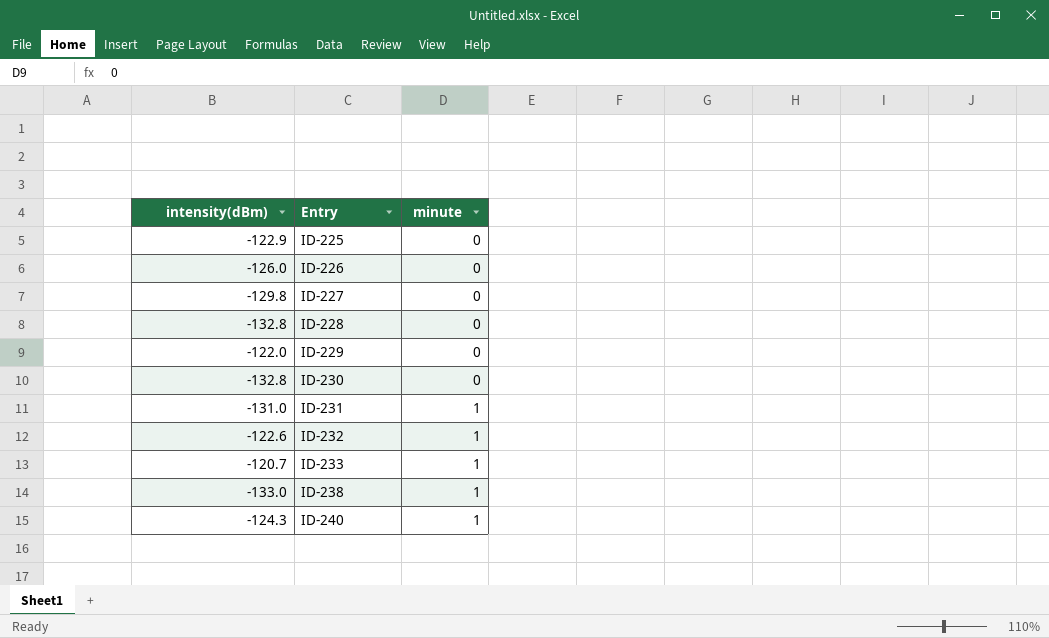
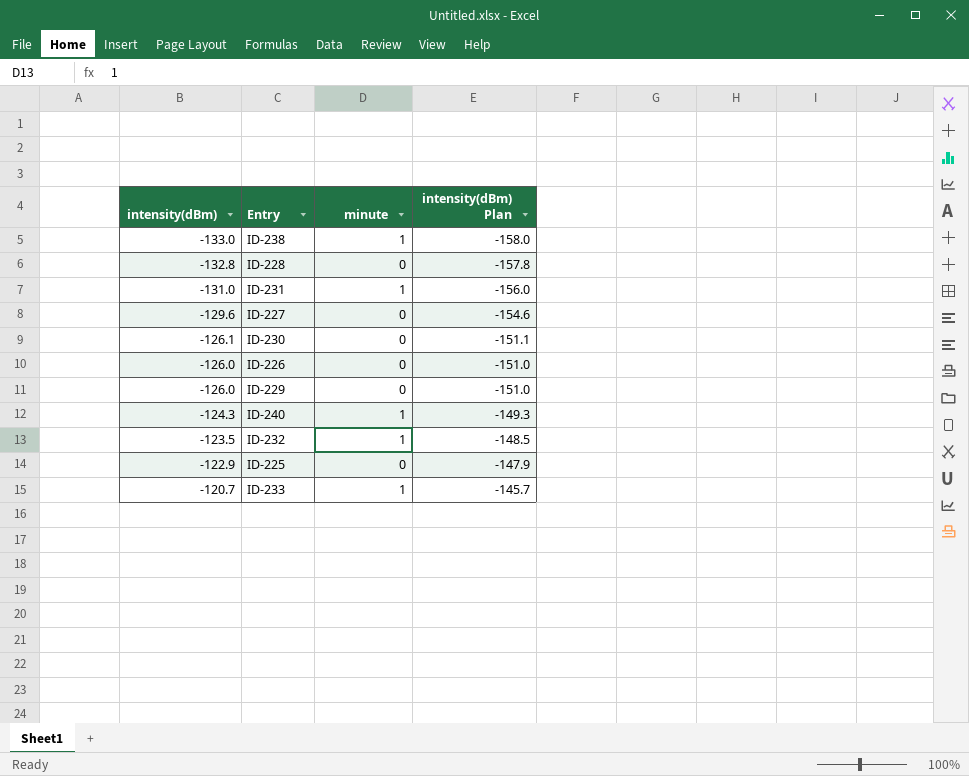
row order: Entry ascending -> intensity(dBm) ascending
column intensity(dBm) Plan | formula: none -> [intensity(dBm)] - 25
ID-227 | intensity(dBm): -129.8 -> -129.6
ID-230 | intensity(dBm): -132.8 -> -126.1
ID-229 | intensity(dBm): -122.0 -> -126.0
ID-232 | intensity(dBm): -122.6 -> -123.5

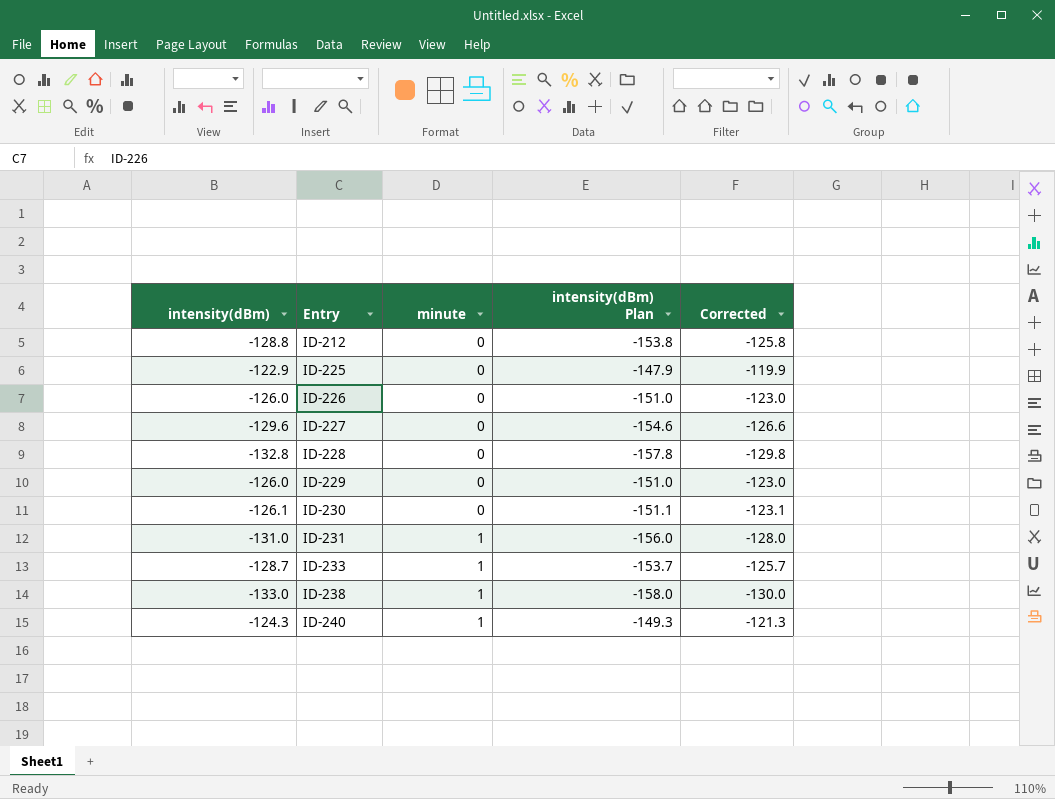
row order: intensity(dBm) ascending -> Entry ascending
column Corrected | formula: none -> [intensity(dBm)] + 3
row ID-232: -123.5 | 1 | -148.5 -> none
row ID-212: none -> -128.8 | 0 | -153.8 | -125.8
ID-233 | intensity(dBm): -120.7 -> -128.7
ID-233 | intensity(dBm) Plan: -145.7 -> -153.7

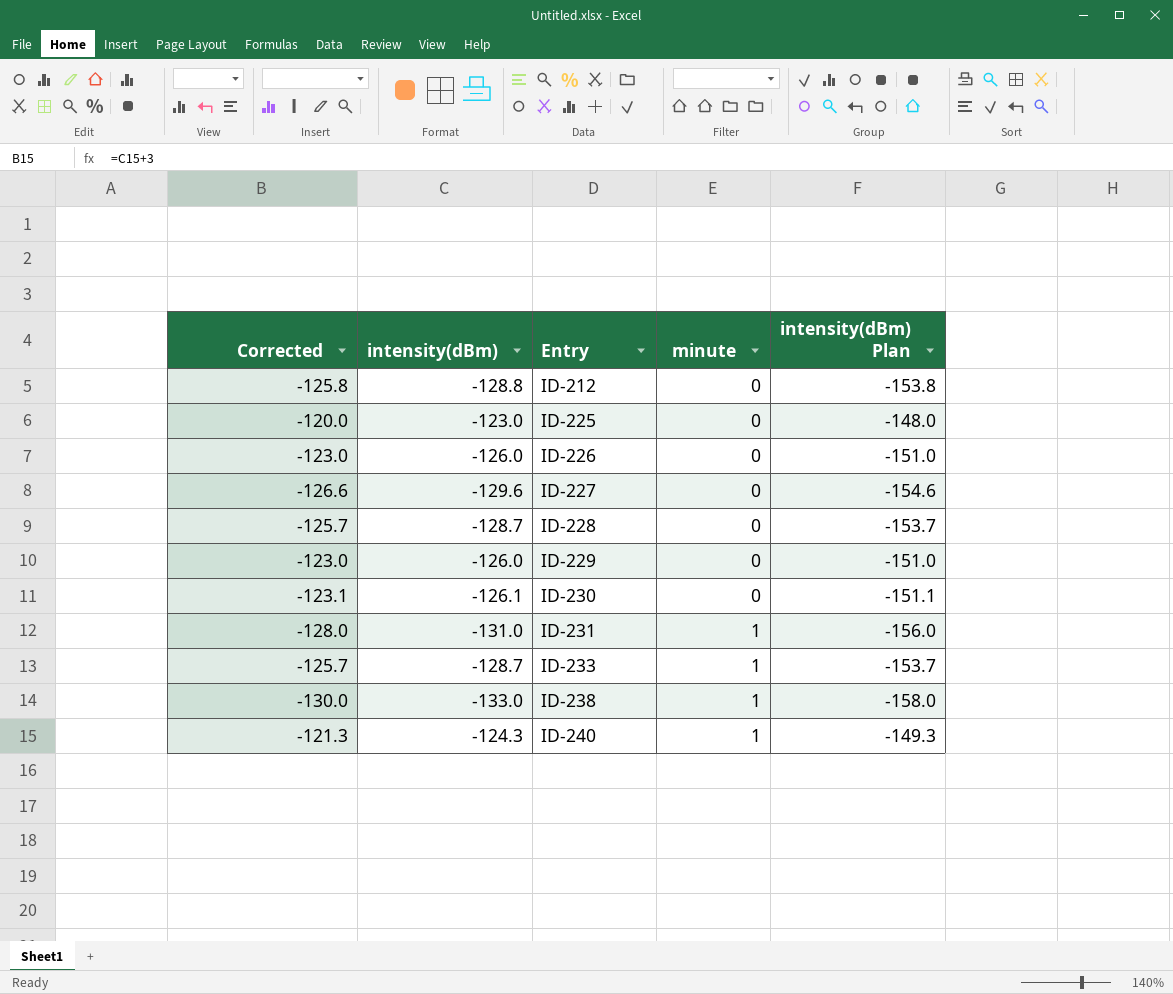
column Corrected | position: 5 -> 1
ID-225 | Corrected: -119.9 -> -120.0
ID-225 | intensity(dBm): -122.9 -> -123.0
ID-225 | intensity(dBm) Plan: -147.9 -> -148.0
ID-228 | Corrected: -129.8 -> -125.7
ID-228 | intensity(dBm): -132.8 -> -128.7
ID-228 | intensity(dBm) Plan: -157.8 -> -153.7

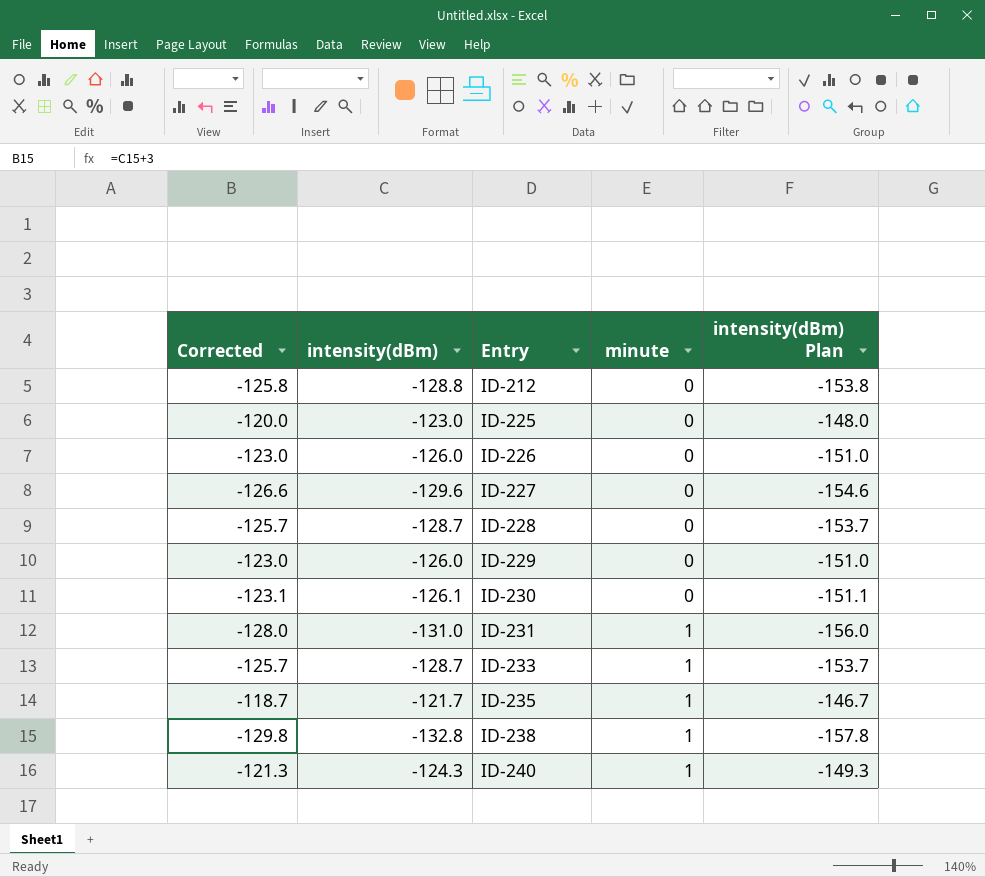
row ID-235: none -> -118.7 | -121.7 | 1 | -146.7
ID-238 | Corrected: -130.0 -> -129.8
ID-238 | intensity(dBm): -133.0 -> -132.8
ID-238 | intensity(dBm) Plan: -158.0 -> -157.8

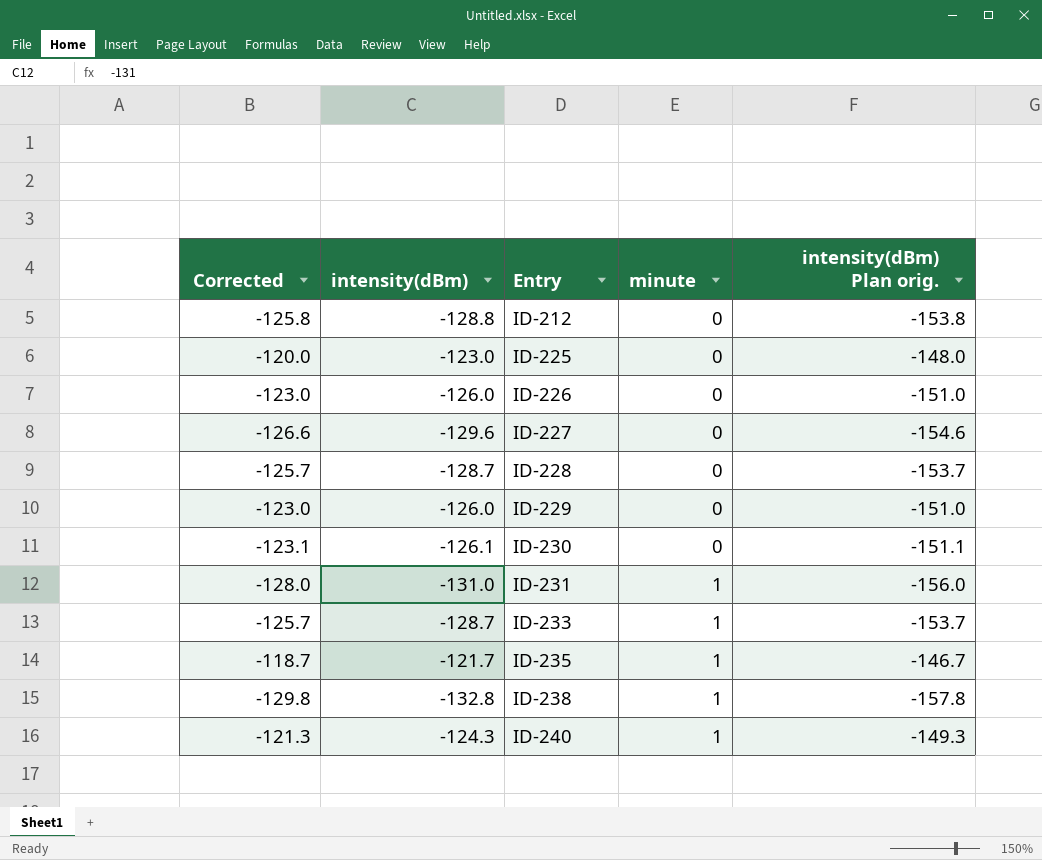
column name: intensity(dBm) Plan -> intensity(dBm) Plan orig.

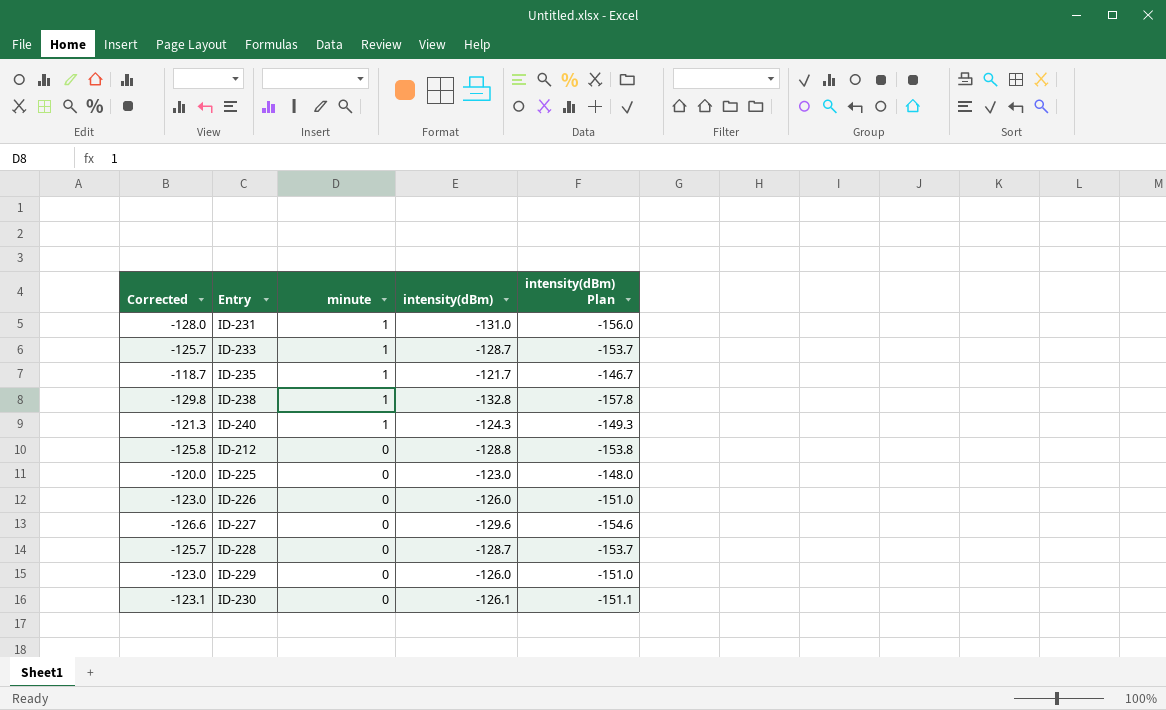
row order: Entry ascending -> minute descending
column intensity(dBm) | position: 2 -> 4
column name: intensity(dBm) Plan orig. -> intensity(dBm) Plan

